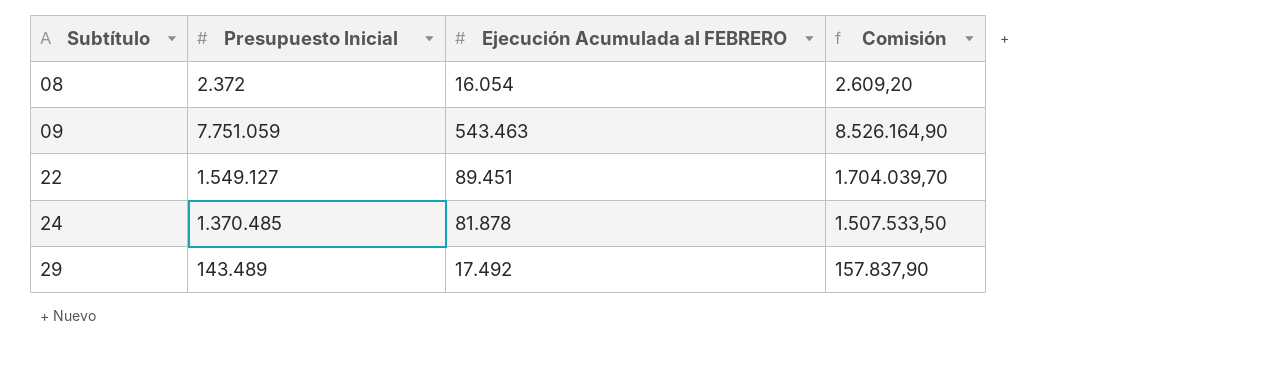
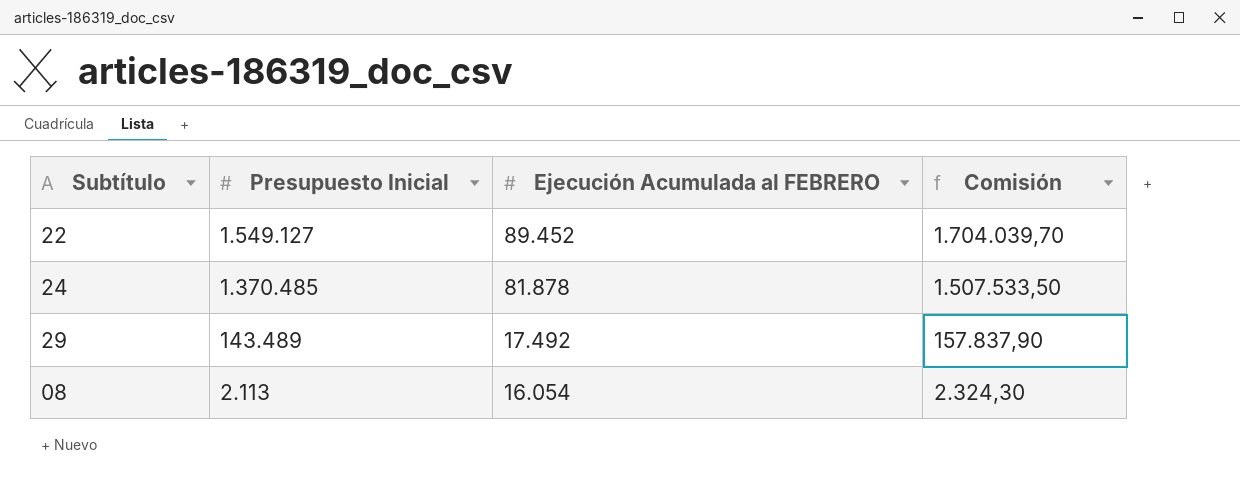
row order: Subtítulo ascending -> Presupuesto Inicial descending
row 09: 7.751.059 | 543.463 | 8.526.164,90 -> none
22 | Ejecución Acumulada al FEBRERO: 89.451 -> 89.452
08 | Presupuesto Inicial: 2.372 -> 2.113
08 | Comisión: 2.609,20 -> 2.324,30

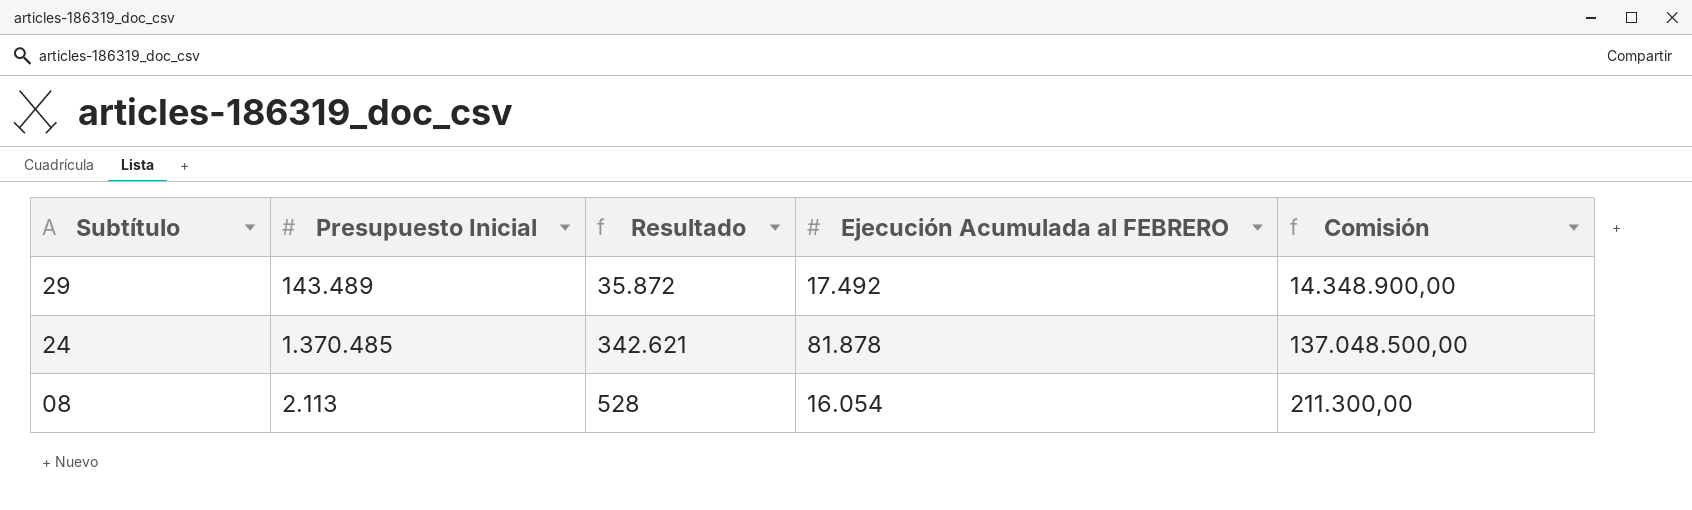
row order: Presupuesto Inicial descending -> Subtítulo descending
column Resultado | formula: none -> [Presupuesto Inicial] * 0,25
column Comisión | formula: [Presupuesto Inicial] * 1,1 -> [Presupuesto Inicial] * 100
row 22: 1.549.127 | 89.452 | 1.704.039,70 -> none

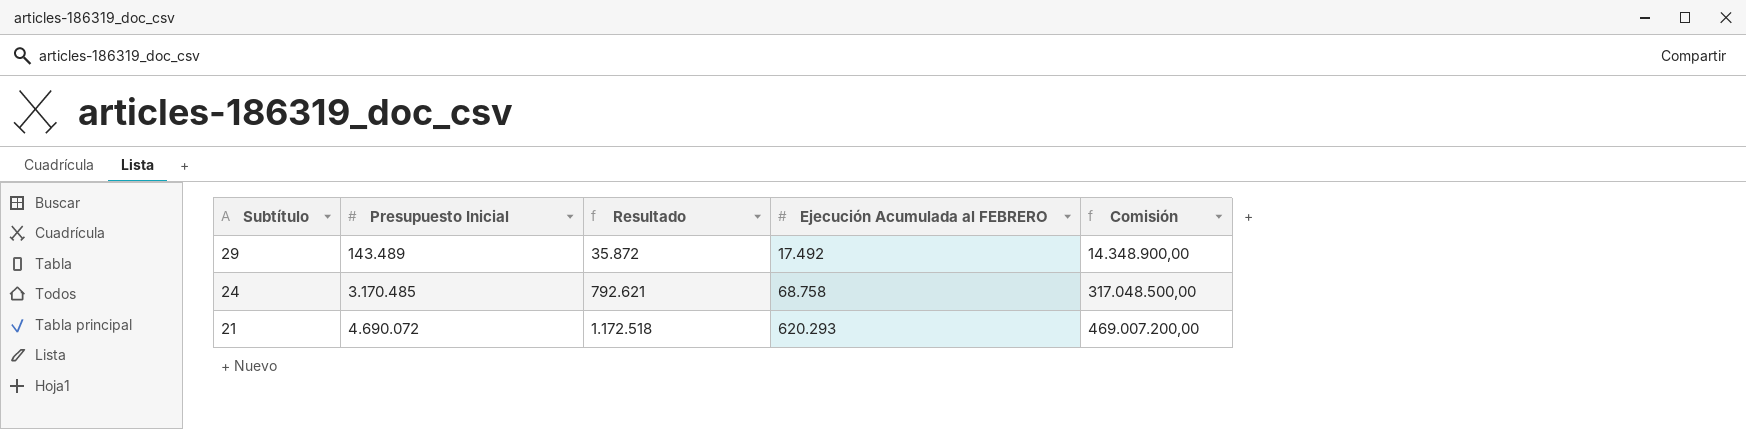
row 08: 2.113 | 528 | 16.054 | 211.300,00 -> none
24 | Presupuesto Inicial: 1.370.485 -> 3.170.485
24 | Resultado: 342.621 -> 792.621
24 | Ejecución Acumulada al FEBRERO: 81.878 -> 68.758
24 | Comisión: 137.048.500,00 -> 317.048.500,00
row 21: none -> 4.690.072 | 1.172.518 | 620.293 | 469.007.200,00

